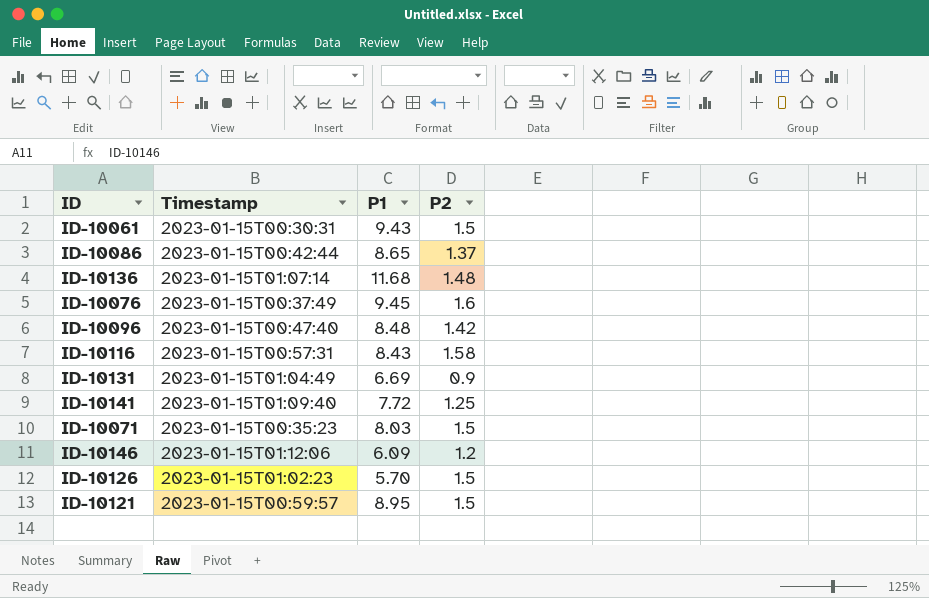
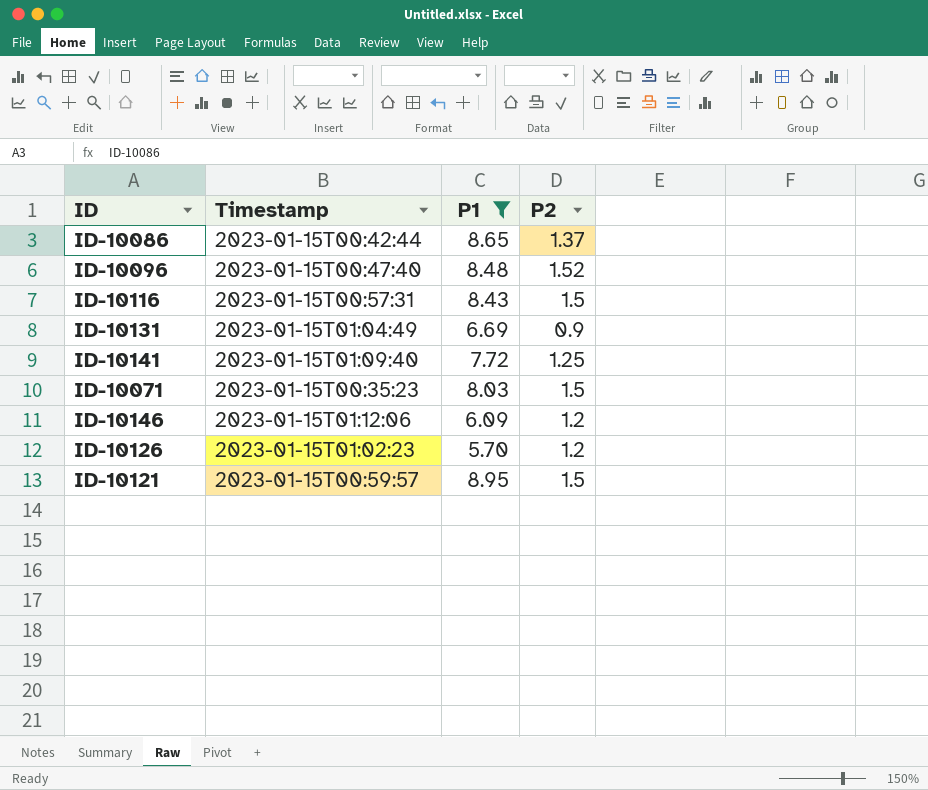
filter: none -> P1 <= 8.95
ID-10096 | P2: 1.42 -> 1.52
ID-10116 | P2: 1.58 -> 1.5
ID-10126 | P2: 1.5 -> 1.2

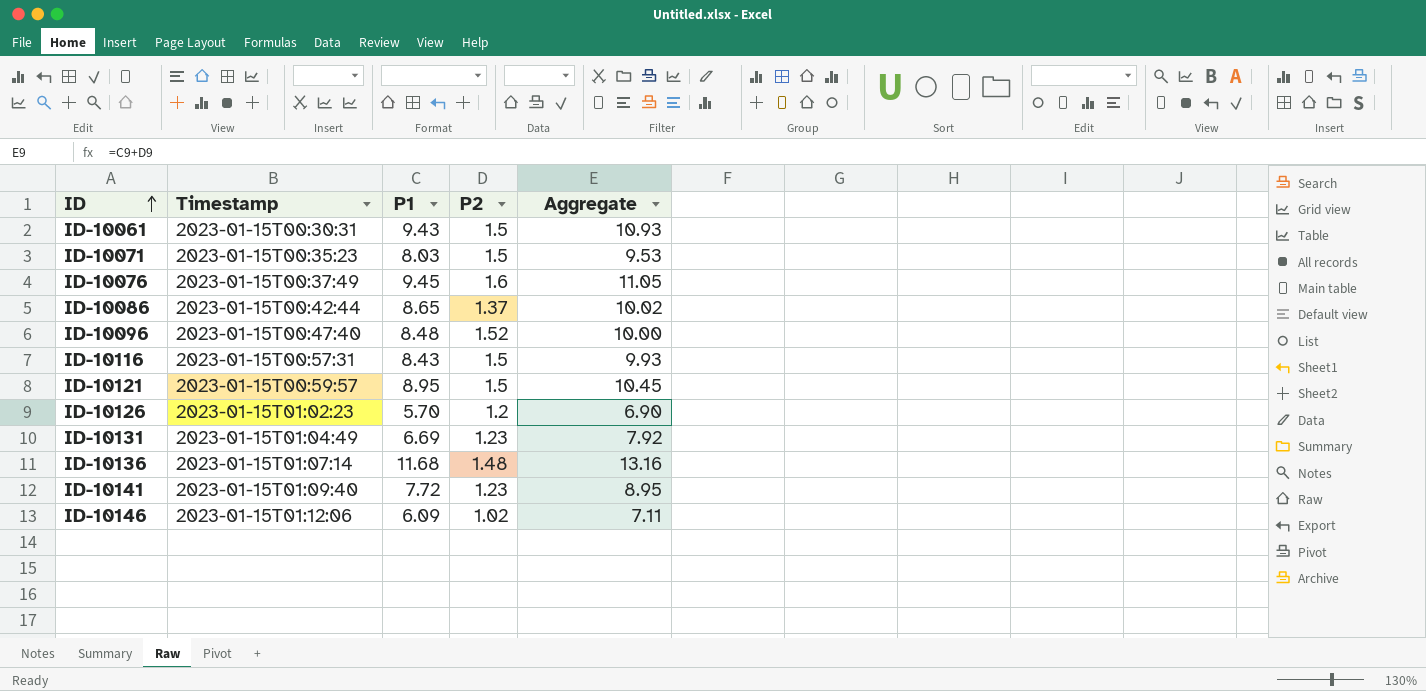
filter: P1 <= 8.95 -> none
row order: none -> ID ascending
column Aggregate | formula: none -> [P1] + [P2]
ID-10131 | P2: 0.9 -> 1.23
ID-10141 | P2: 1.25 -> 1.23
ID-10146 | P2: 1.2 -> 1.02

